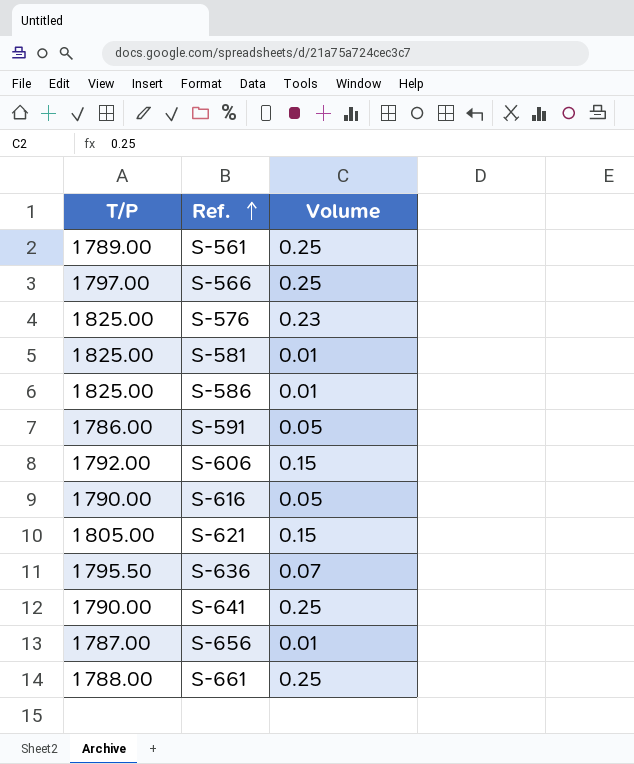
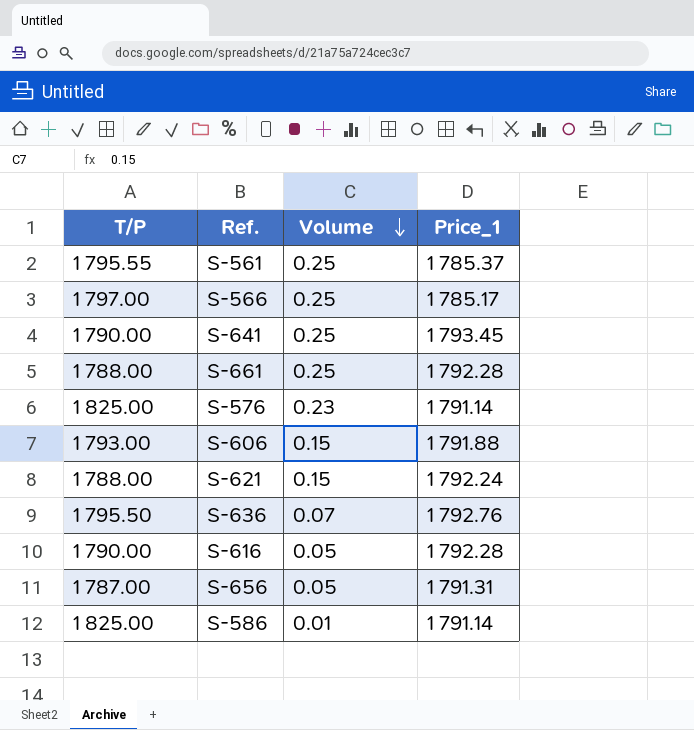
row order: Ref. ascending -> Volume descending
column Price_1 | position: none -> 4
row S-581: 1 825.00 | 0.01 -> none
row S-591: 1 786.00 | 0.05 -> none
S-561 | T/P: 1 789.00 -> 1 795.55
S-606 | T/P: 1 792.00 -> 1 793.00
S-621 | T/P: 1 805.00 -> 1 788.00
S-656 | Volume: 0.01 -> 0.05

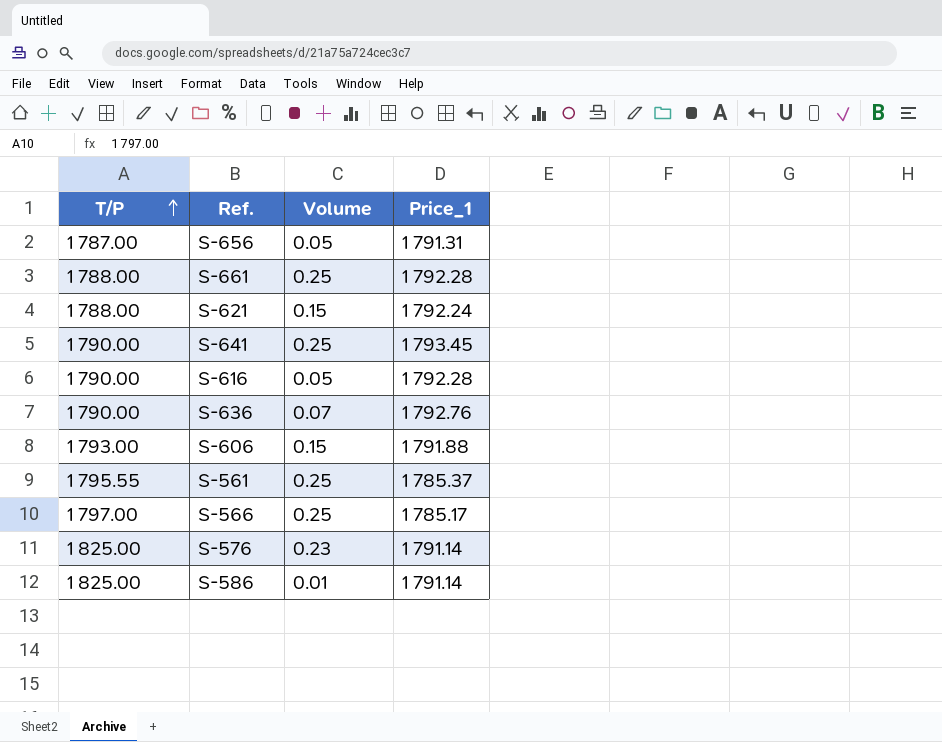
row order: Volume descending -> T/P ascending
S-636 | T/P: 1 795.50 -> 1 790.00

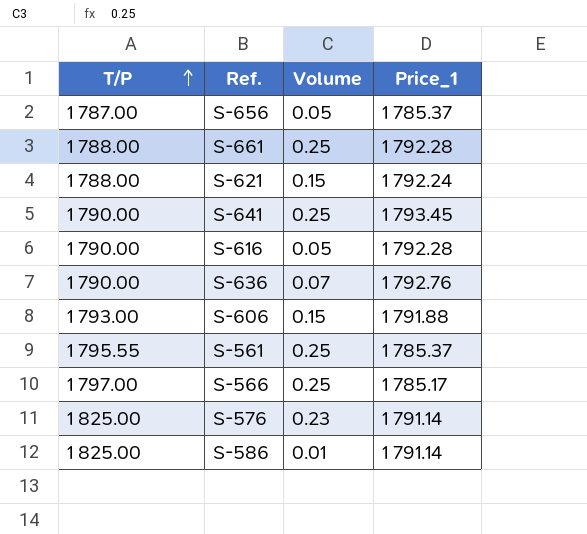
S-656 | Price_1: 1 791.31 -> 1 785.37

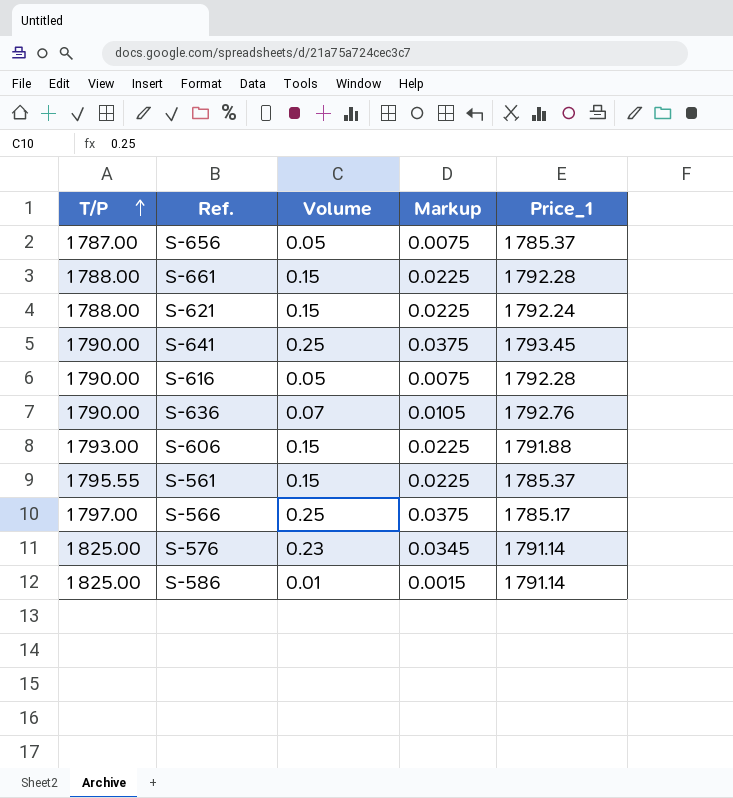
column Markup | formula: none -> [Volume] * 0.15
S-661 | Volume: 0.25 -> 0.15
S-561 | Volume: 0.25 -> 0.15

